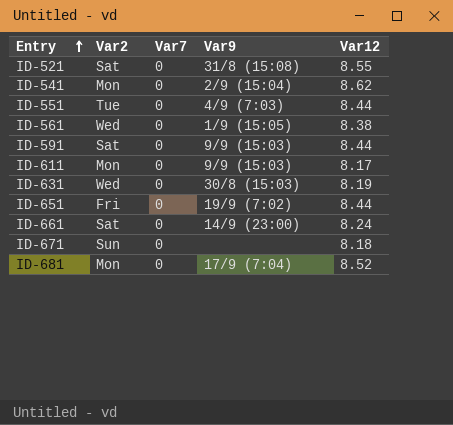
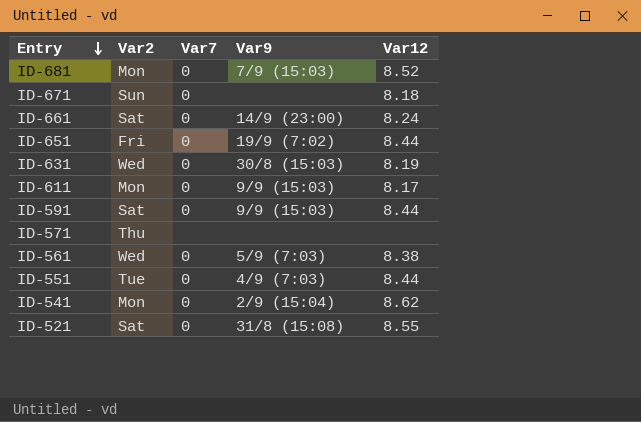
row order: Entry ascending -> Entry descending
ID-681 | Var9: 17/9 (7:04) -> 7/9 (15:03)
row ID-571: none -> Thu | none | none | none
ID-561 | Var9: 1/9 (15:05) -> 5/9 (7:03)

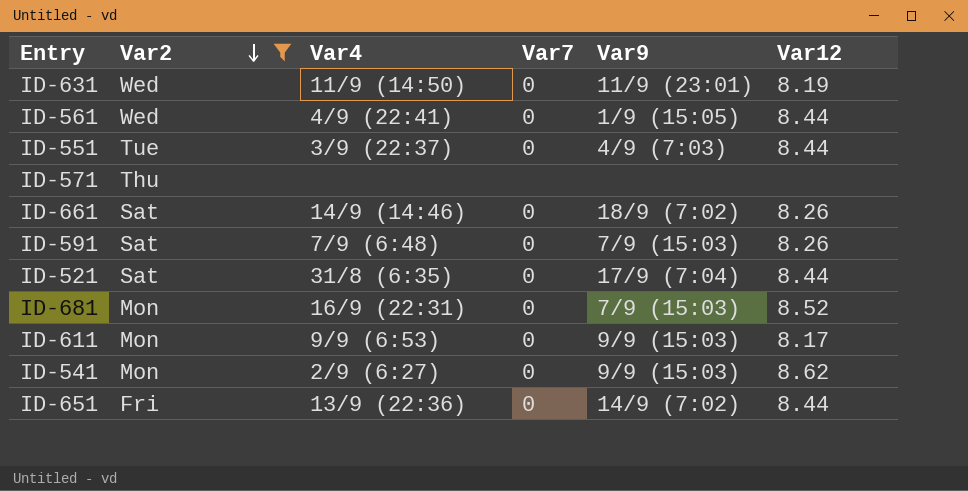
filter: none -> Var2 != Sun
row order: Entry descending -> Var2 descending
column Var4 | position: none -> 3
ID-631 | Var9: 30/8 (15:03) -> 11/9 (23:01)
ID-561 | Var9: 5/9 (7:03) -> 1/9 (15:05)
ID-561 | Var12: 8.38 -> 8.44
ID-661 | Var9: 14/9 (23:00) -> 18/9 (7:02)
ID-661 | Var12: 8.24 -> 8.26
ID-591 | Var9: 9/9 (15:03) -> 7/9 (15:03)
ID-591 | Var12: 8.44 -> 8.26
ID-521 | Var9: 31/8 (15:08) -> 17/9 (7:04)
ID-521 | Var12: 8.55 -> 8.44
ID-541 | Var9: 2/9 (15:04) -> 9/9 (15:03)
ID-651 | Var9: 19/9 (7:02) -> 14/9 (7:02)

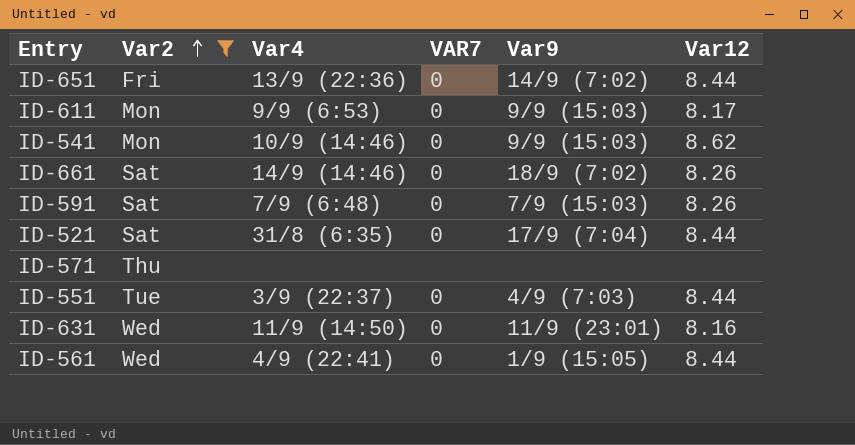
row order: Var2 descending -> Var2 ascending
column name: Var7 -> VAR7
row ID-681: Mon | 16/9 (22:31) | 0 | 7/9 (15:03) | 8.52 -> none
ID-541 | Var4: 2/9 (6:27) -> 10/9 (14:46)
ID-631 | Var12: 8.19 -> 8.16

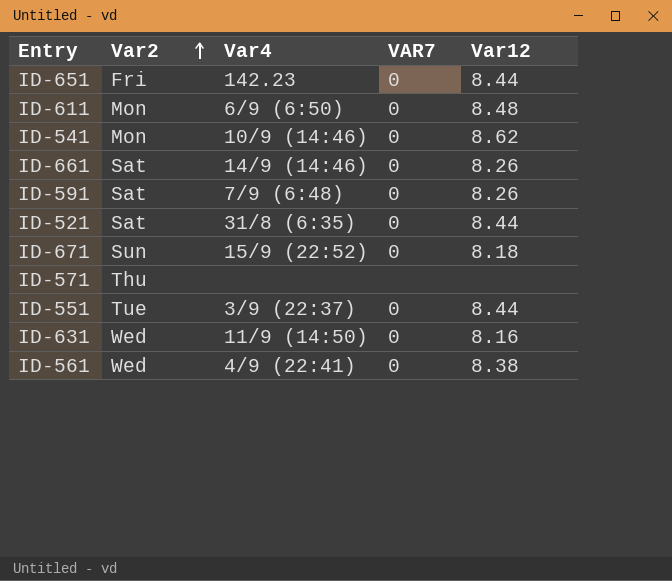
filter: Var2 != Sun -> none
column Var9 | position: 5 -> none
ID-651 | Var4: 13/9 (22:36) -> 142.23
ID-611 | Var4: 9/9 (6:53) -> 6/9 (6:50)
ID-611 | Var12: 8.17 -> 8.48
ID-561 | Var12: 8.44 -> 8.38

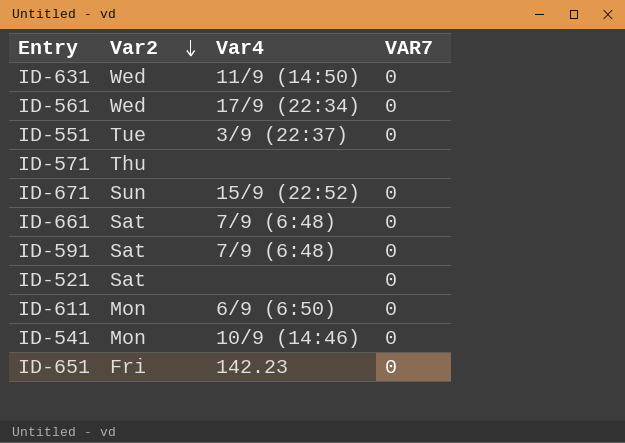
row order: Var2 ascending -> Var2 descending
column Var12 | position: 5 -> none
ID-561 | Var4: 4/9 (22:41) -> 17/9 (22:34)
ID-661 | Var4: 14/9 (14:46) -> 7/9 (6:48)
ID-521 | Var4: 31/8 (6:35) -> none

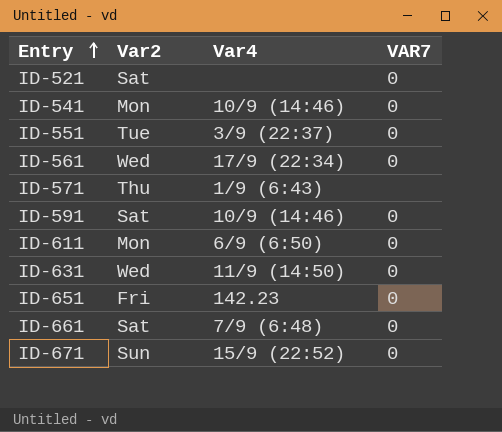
row order: Var2 descending -> Entry ascending
ID-571 | Var4: none -> 1/9 (6:43)
ID-591 | Var4: 7/9 (6:48) -> 10/9 (14:46)

